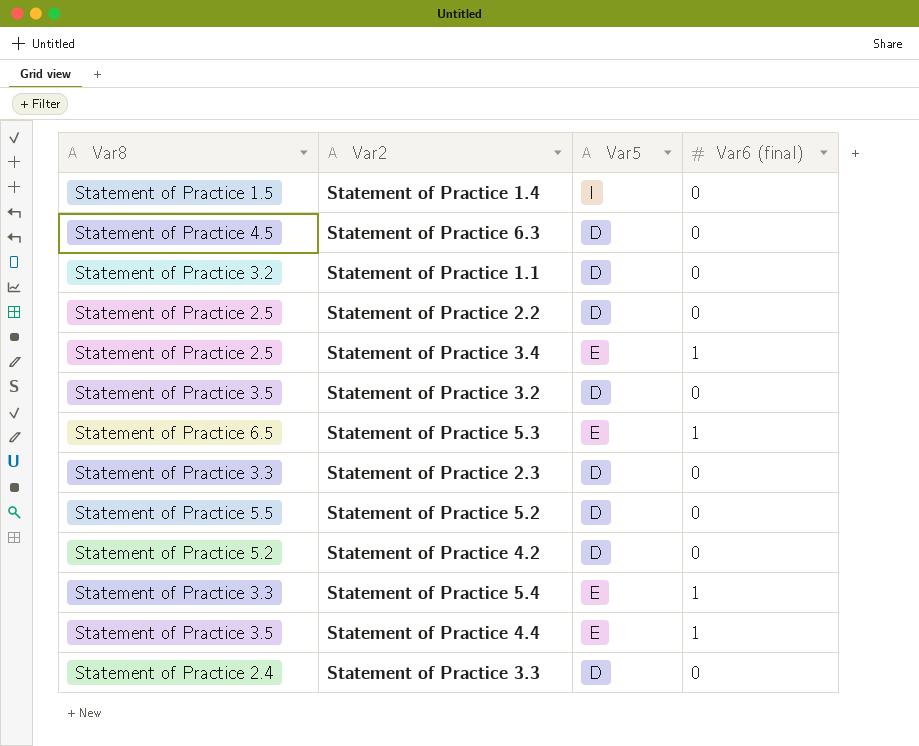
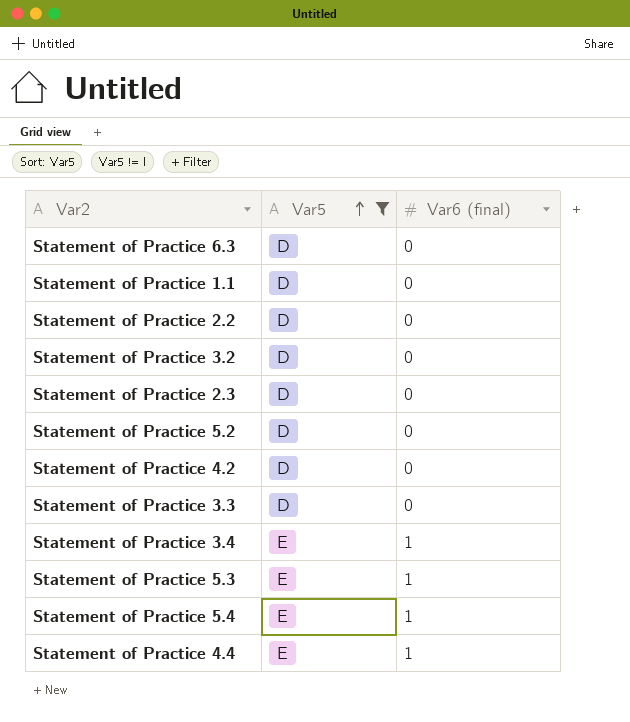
filter: none -> Var5 != I
row order: none -> Var5 ascending
column Var8 | position: 1 -> none

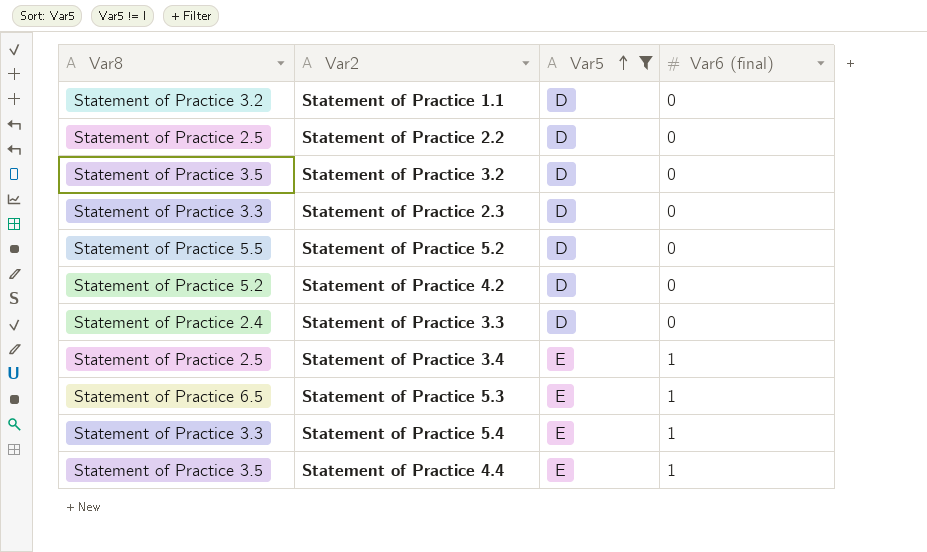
column Var8 | position: none -> 1
row Statement of Practice 6.3: D | 0 -> none

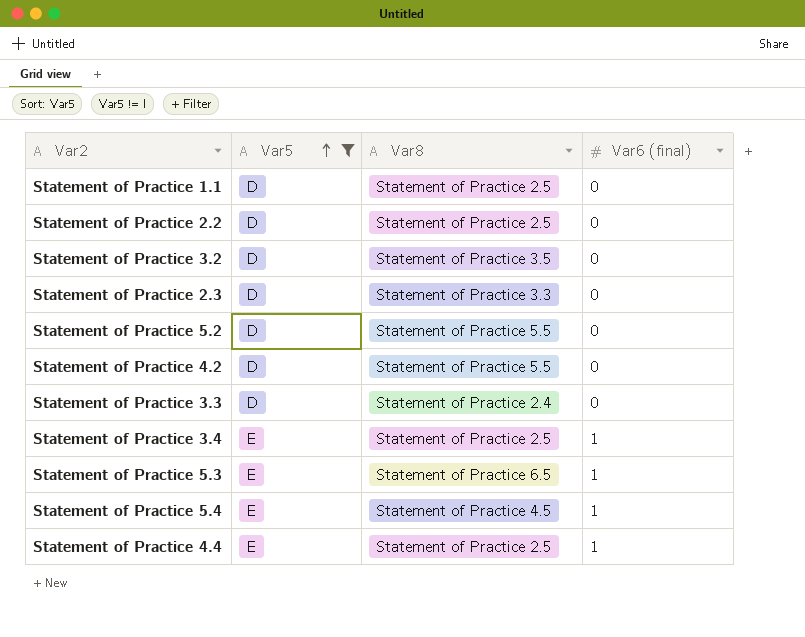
column Var8 | position: 1 -> 3
Statement of Practice 1.1 | Var8: Statement of Practice 3.2 -> Statement of Practice 2.5
Statement of Practice 4.2 | Var8: Statement of Practice 5.2 -> Statement of Practice 5.5
Statement of Practice 5.4 | Var8: Statement of Practice 3.3 -> Statement of Practice 4.5
Statement of Practice 4.4 | Var8: Statement of Practice 3.5 -> Statement of Practice 2.5

